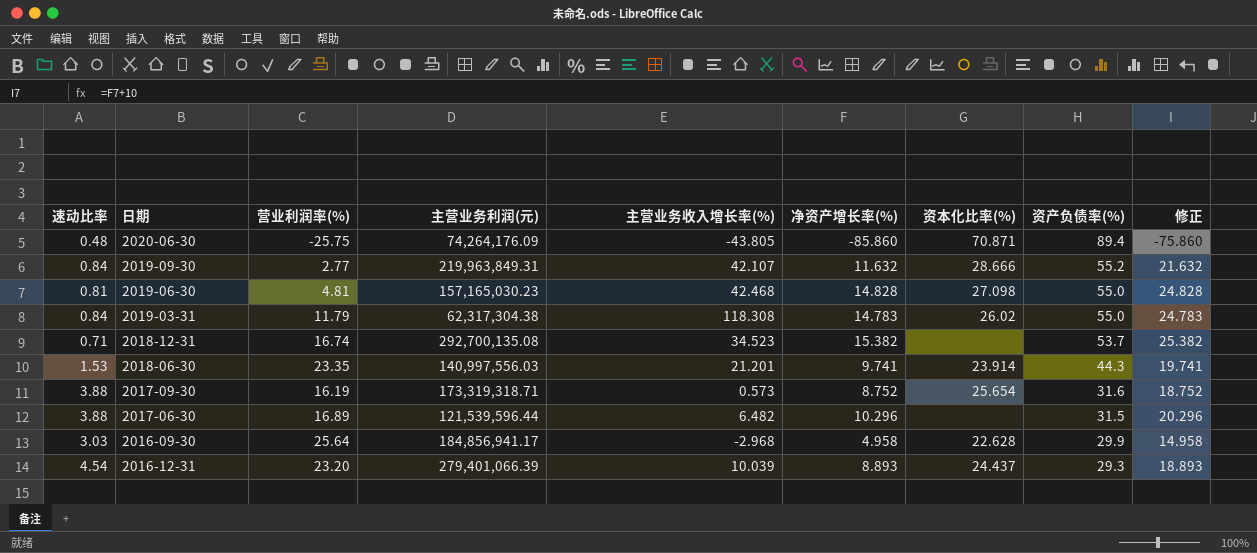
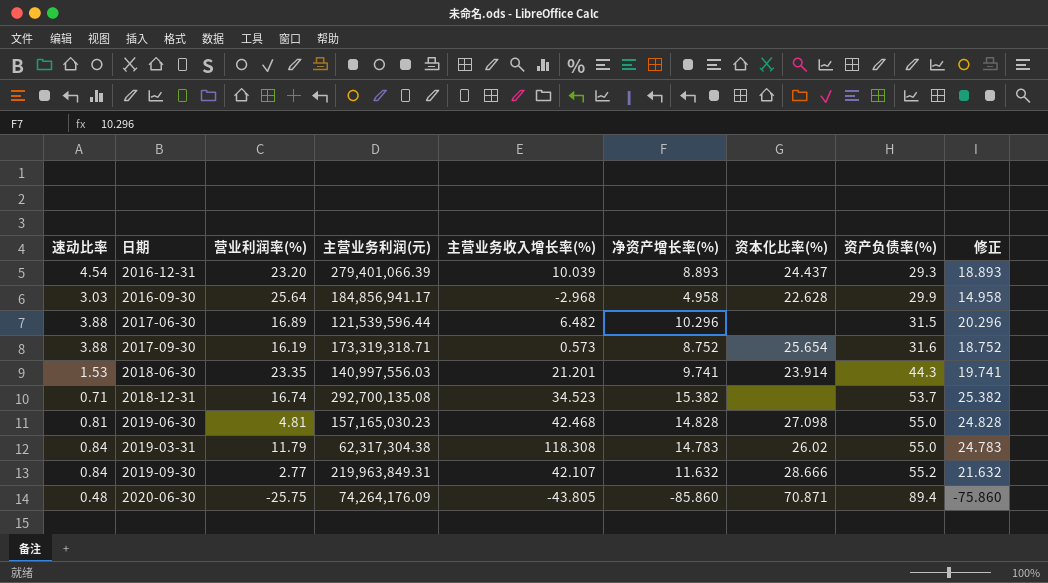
row order: 资产负债率(%) descending -> 资产负债率(%) ascending

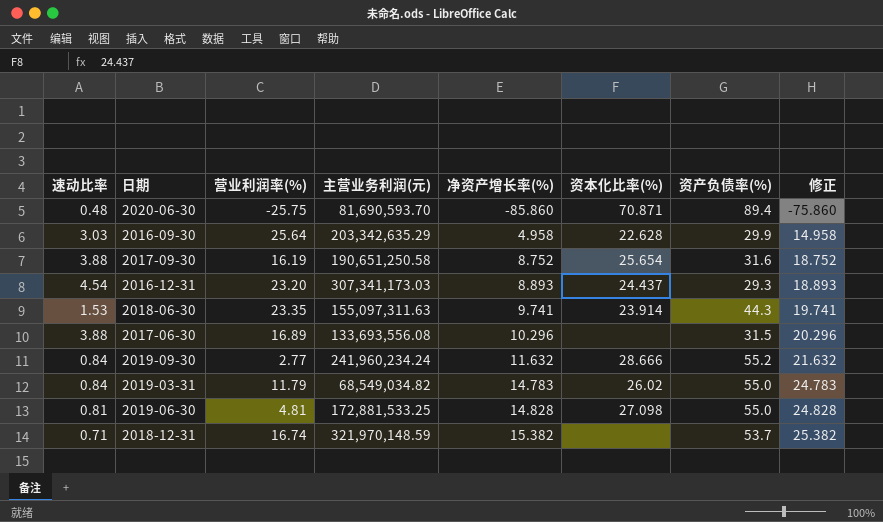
row order: 资产负债率(%) ascending -> 净资产增长率(%) ascending
column 主营业务收入增长率(%) | position: 5 -> none
2020-06-30 | 主营业务利润(元): 74,264,176.09 -> 81,690,593.70
2016-09-30 | 主营业务利润(元): 184,856,941.17 -> 203,342,635.29
2017-09-30 | 主营业务利润(元): 173,319,318.71 -> 190,651,250.58
2016-12-31 | 主营业务利润(元): 279,401,066.39 -> 307,341,173.03
2018-06-30 | 主营业务利润(元): 140,997,556.03 -> 155,097,311.63
2017-06-30 | 主营业务利润(元): 121,539,596.44 -> 133,693,556.08
2019-09-30 | 主营业务利润(元): 219,963,849.31 -> 241,960,234.24
2019-03-31 | 主营业务利润(元): 62,317,304.38 -> 68,549,034.82
2019-06-30 | 主营业务利润(元): 157,165,030.23 -> 172,881,533.25
2018-12-31 | 主营业务利润(元): 292,700,135.08 -> 321,970,148.59

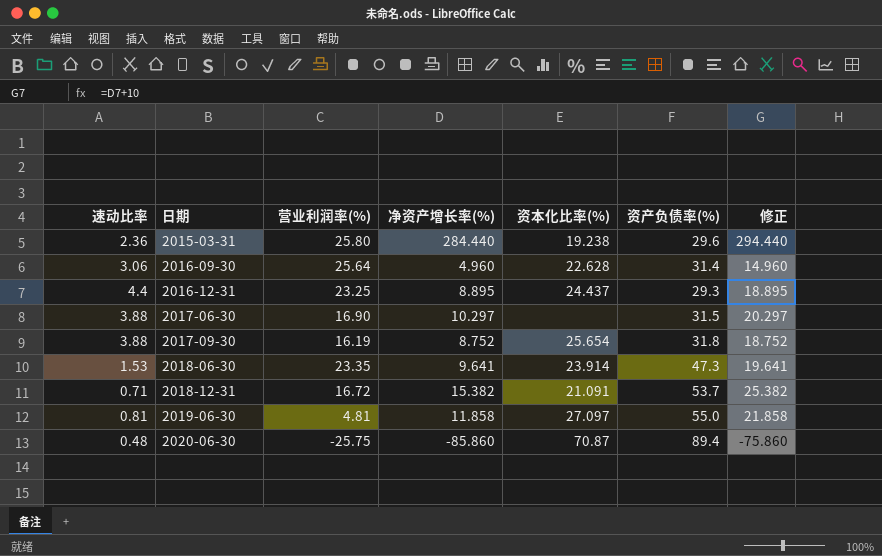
row order: 净资产增长率(%) ascending -> 日期 ascending
column 主营业务利润(元) | position: 4 -> none
row 2019-09-30: 0.84 | 2.77 | 241,960,234.24 | 11.632 | 28.666 | 55.2 | 21.632 -> none
row 2019-03-31: 0.84 | 11.79 | 68,549,034.82 | 14.783 | 26.02 | 55.0 | 24.783 -> none
row 2015-03-31: none -> 2.36 | 25.80 | 284.440 | 19.238 | 29.6 | 294.440
2016-09-30 | 速动比率: 3.03 -> 3.06
2016-09-30 | 净资产增长率(%): 4.958 -> 4.960
2016-09-30 | 资产负债率(%): 29.9 -> 31.4
2016-09-30 | 修正: 14.958 -> 14.960
2016-12-31 | 速动比率: 4.54 -> 4.4
2016-12-31 | 营业利润率(%): 23.20 -> 23.25
2016-12-31 | 净资产增长率(%): 8.893 -> 8.895
2016-12-31 | 修正: 18.893 -> 18.895
2017-06-30 | 营业利润率(%): 16.89 -> 16.90
2017-06-30 | 净资产增长率(%): 10.296 -> 10.297
2017-06-30 | 修正: 20.296 -> 20.297
2017-09-30 | 资产负债率(%): 31.6 -> 31.8
2018-06-30 | 净资产增长率(%): 9.741 -> 9.641
2018-06-30 | 资产负债率(%): 44.3 -> 47.3
2018-06-30 | 修正: 19.741 -> 19.641
2018-12-31 | 营业利润率(%): 16.74 -> 16.72
2018-12-31 | 资本化比率(%): none -> 21.091
2019-06-30 | 净资产增长率(%): 14.828 -> 11.858
2019-06-30 | 资本化比率(%): 27.098 -> 27.097
2019-06-30 | 修正: 24.828 -> 21.858
2020-06-30 | 资本化比率(%): 70.871 -> 70.87

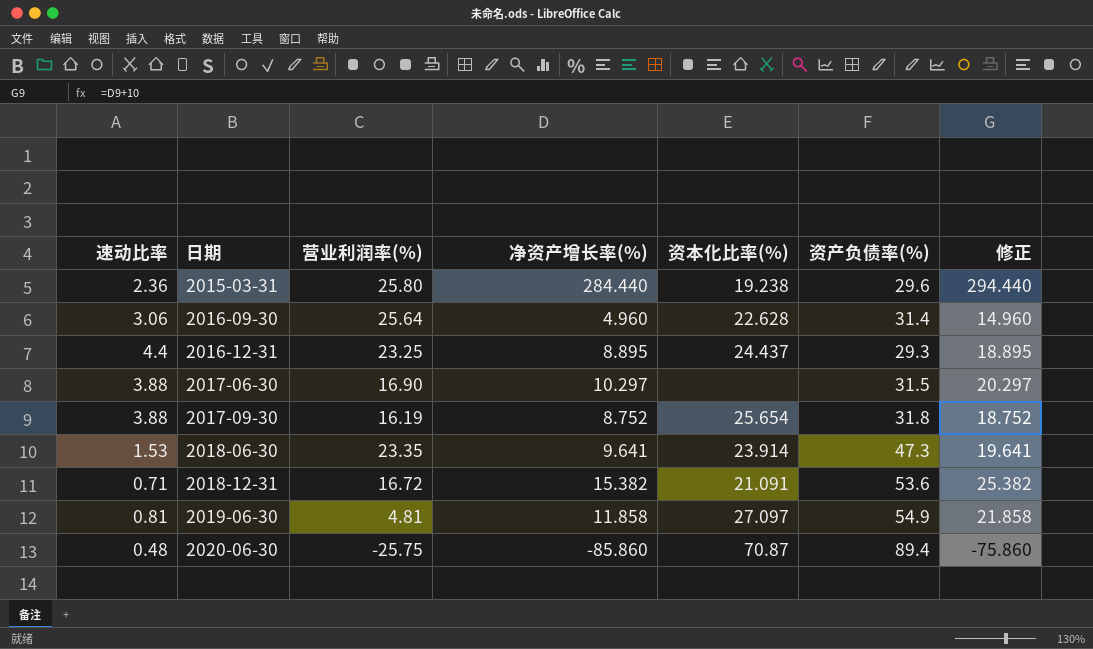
2018-12-31 | 资产负债率(%): 53.7 -> 53.6
2019-06-30 | 资产负债率(%): 55.0 -> 54.9

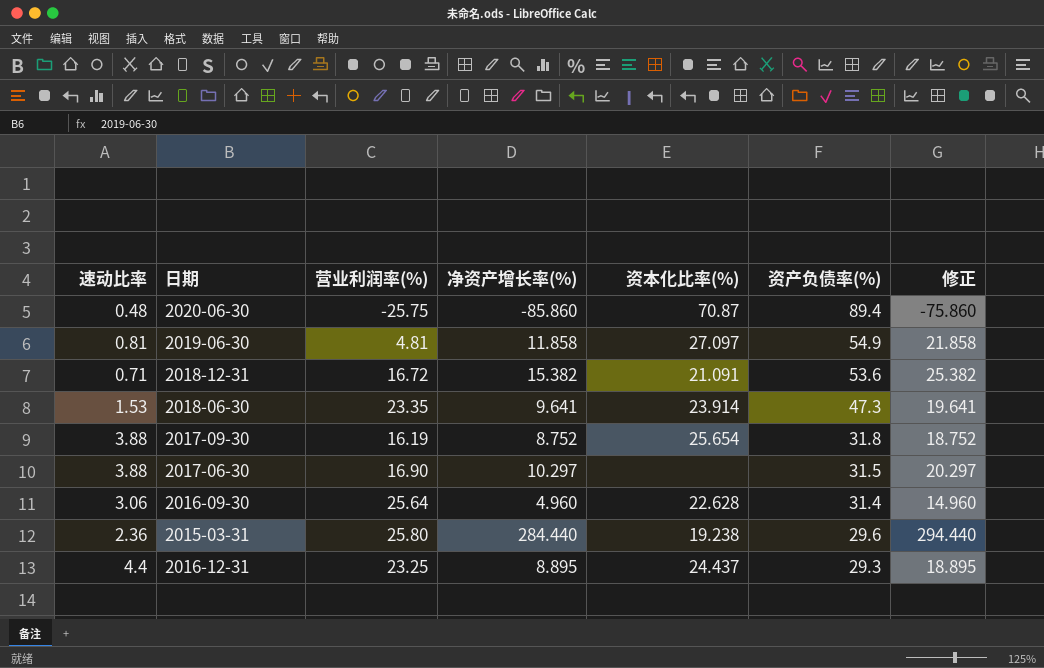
row order: 日期 ascending -> 资产负债率(%) descending

